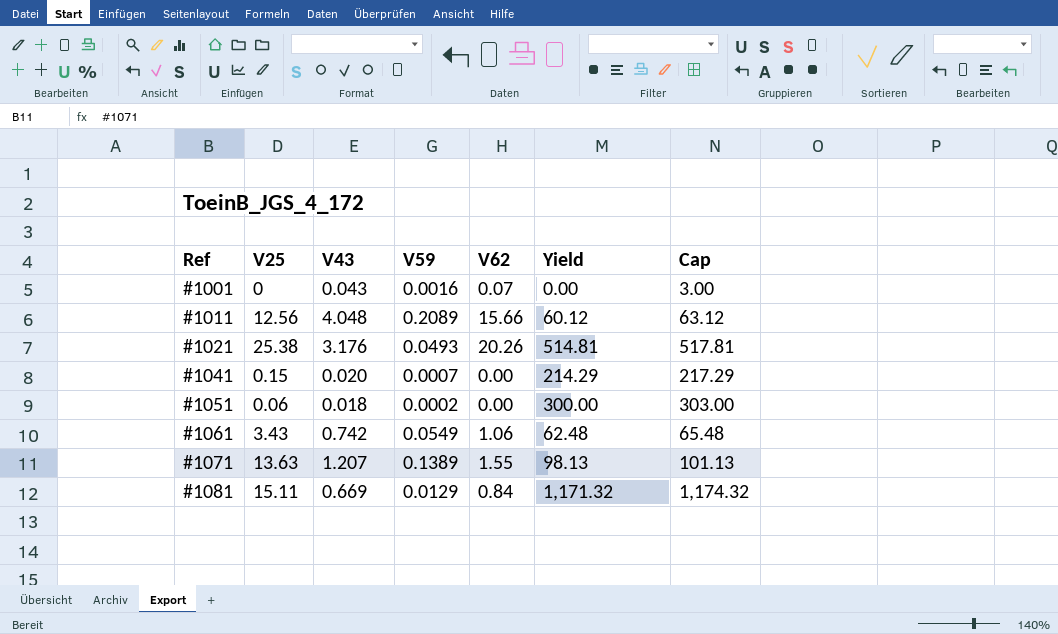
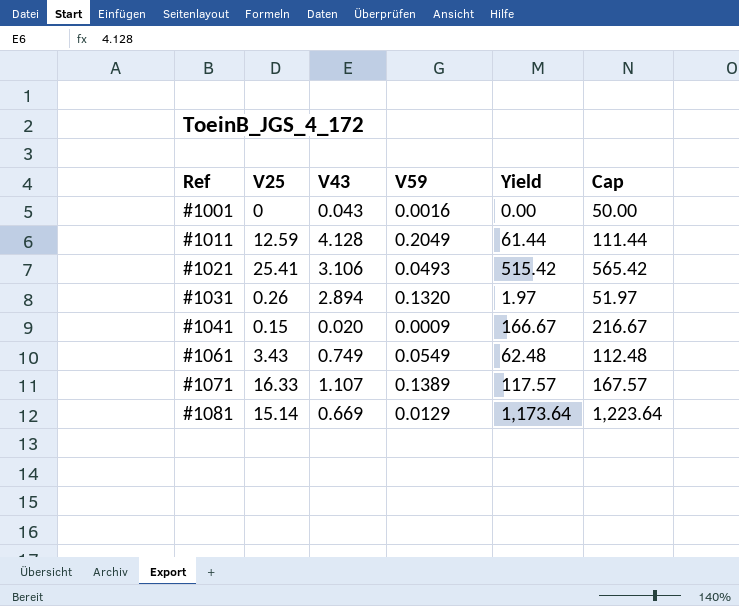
column V62 | position: 5 -> none
column Cap | formula: [Yield] + 3 -> [Yield] + 50
row #1051: 0.06 | 0.018 | 0.0002 | 0.00 | 300.00 | 303.00 -> none
#1011 | V25: 12.56 -> 12.59
#1011 | V43: 4.048 -> 4.128
#1011 | V59: 0.2089 -> 0.2049
#1011 | Yield: 60.12 -> 61.44
#1021 | V25: 25.38 -> 25.41
#1021 | V43: 3.176 -> 3.106
#1021 | Yield: 514.81 -> 515.42
row #1031: none -> 0.26 | 2.894 | 0.1320 | 1.97 | 51.97
#1041 | V59: 0.0007 -> 0.0009
#1041 | Yield: 214.29 -> 166.67
#1061 | V43: 0.742 -> 0.749
#1071 | V25: 13.63 -> 16.33
#1071 | V43: 1.207 -> 1.107
#1071 | Yield: 98.13 -> 117.57
#1081 | V25: 15.11 -> 15.14
#1081 | Yield: 1,171.32 -> 1,173.64

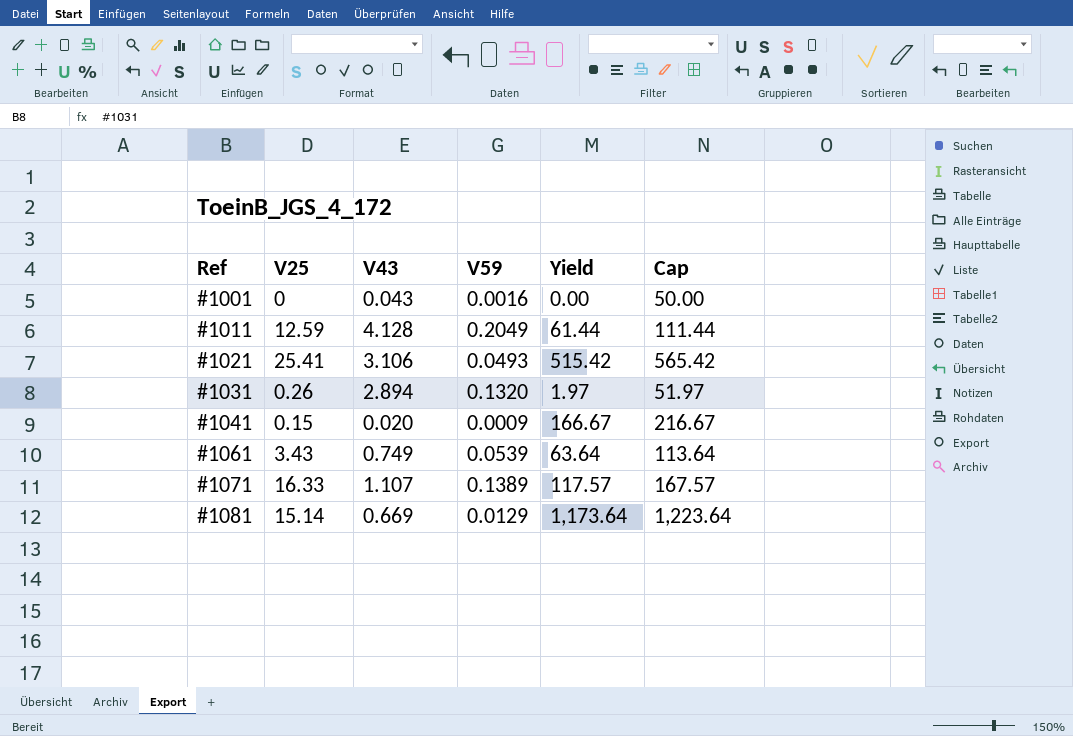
#1061 | V59: 0.0549 -> 0.0539
#1061 | Yield: 62.48 -> 63.64
#1061 | Cap: 112.48 -> 113.64

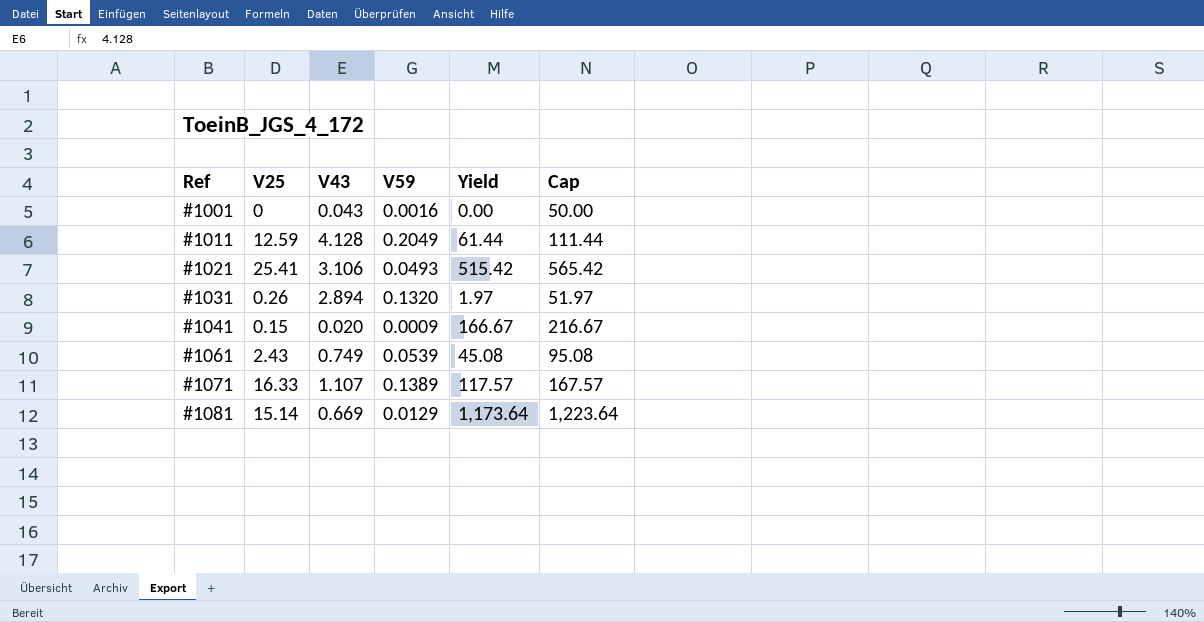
#1061 | V25: 3.43 -> 2.43
#1061 | Yield: 63.64 -> 45.08
#1061 | Cap: 113.64 -> 95.08

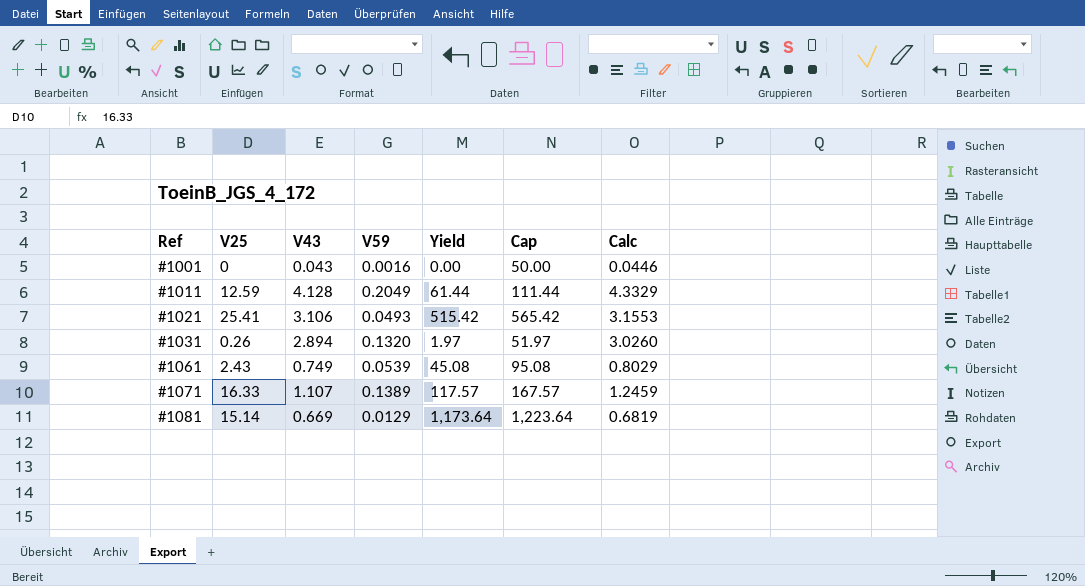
column Calc | formula: none -> [V43] + [V59]
row #1041: 0.15 | 0.020 | 0.0009 | 166.67 | 216.67 -> none

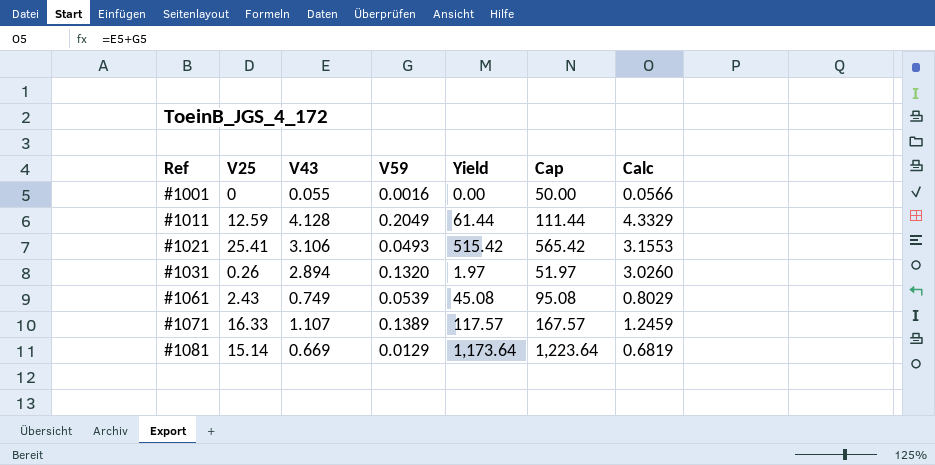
#1001 | V43: 0.043 -> 0.055
#1001 | Calc: 0.0446 -> 0.0566

